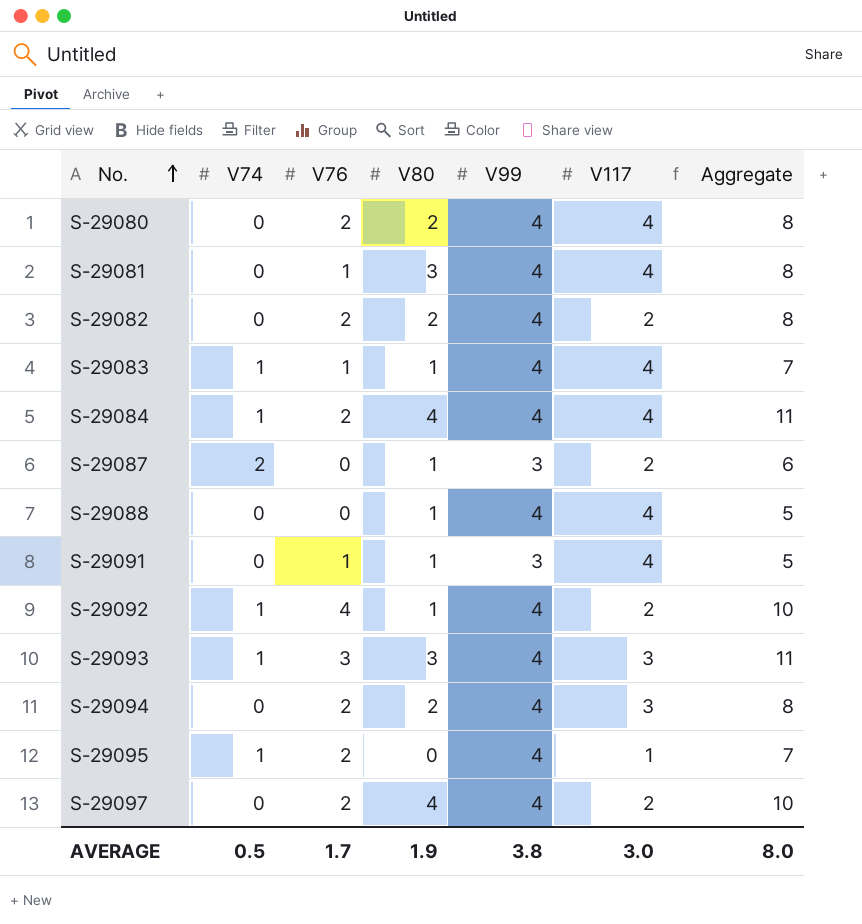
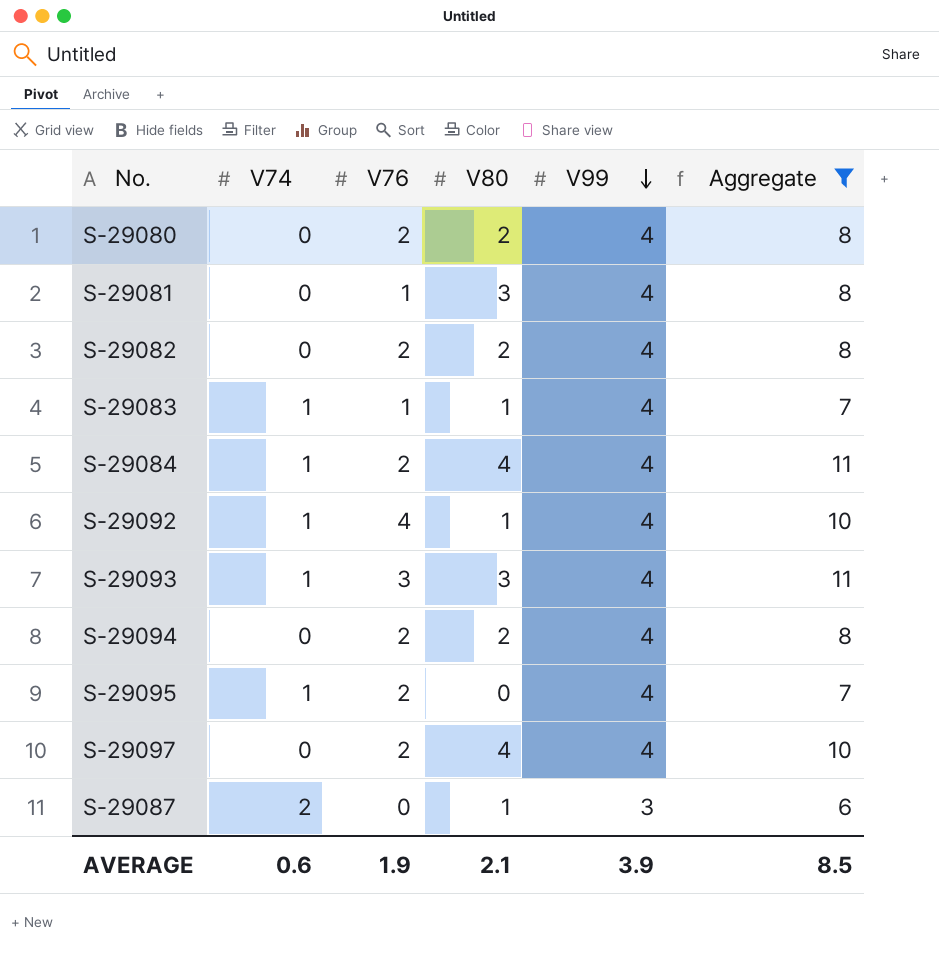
filter: none -> Aggregate != 5
row order: No. ascending -> V99 descending
column V117 | position: 6 -> none
AVERAGE | V74: 0.5 -> 0.6
AVERAGE | V76: 1.7 -> 1.9
AVERAGE | V80: 1.9 -> 2.1
AVERAGE | V99: 3.8 -> 3.9
AVERAGE | Aggregate: 8.0 -> 8.5

